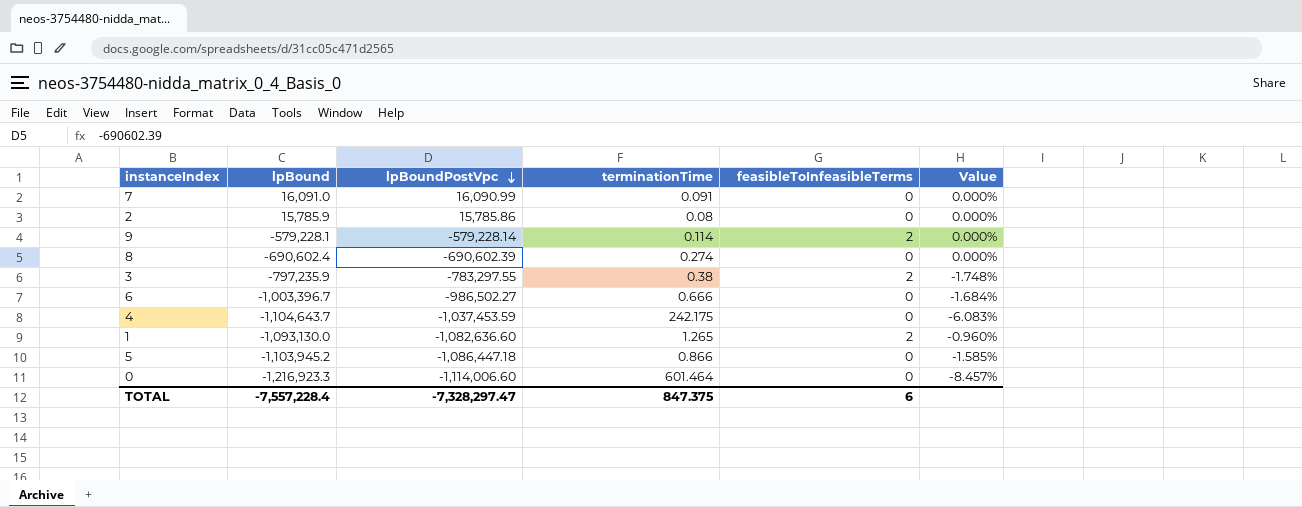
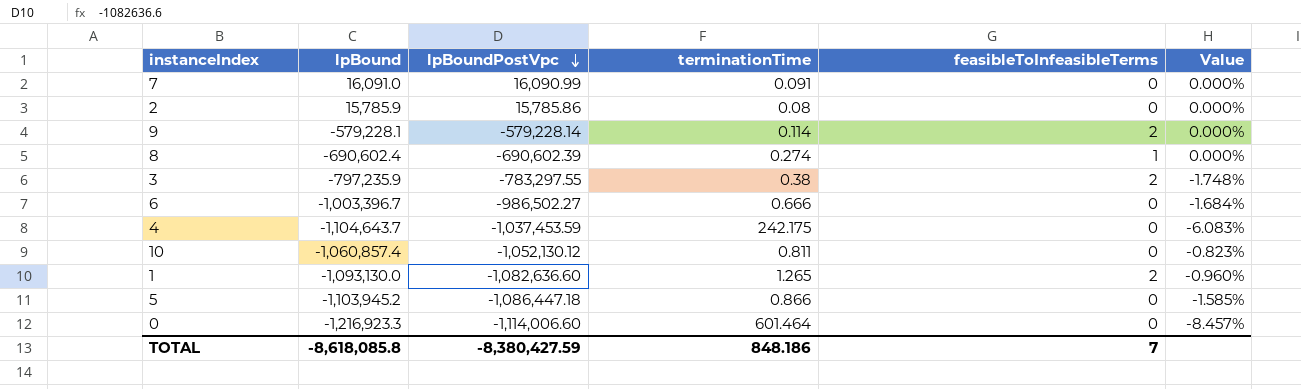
8 | feasibleToInfeasibleTerms: 0 -> 1
row 10: none -> -1,060,857.4 | -1,052,130.12 | 0.811 | 0 | -0.823%
TOTAL | lpBound: -7,557,228.4 -> -8,618,085.8
TOTAL | lpBoundPostVpc: -7,328,297.47 -> -8,380,427.59
TOTAL | terminationTime: 847.375 -> 848.186
TOTAL | feasibleToInfeasibleTerms: 6 -> 7

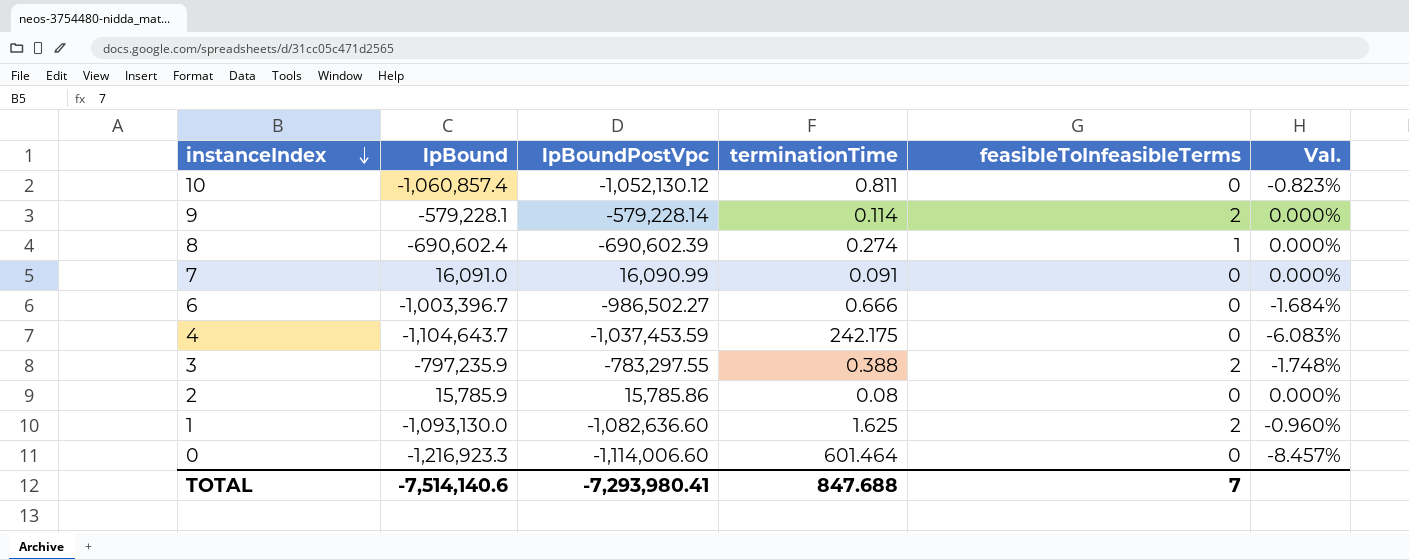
row order: lpBoundPostVpc descending -> instanceIndex descending
column name: Value -> Val.
row 5: -1,103,945.2 | -1,086,447.18 | 0.866 | 0 | -1.585% -> none
3 | terminationTime: 0.38 -> 0.388
1 | terminationTime: 1.265 -> 1.625
TOTAL | lpBound: -8,618,085.8 -> -7,514,140.6
TOTAL | lpBoundPostVpc: -8,380,427.59 -> -7,293,980.41
TOTAL | terminationTime: 848.186 -> 847.688

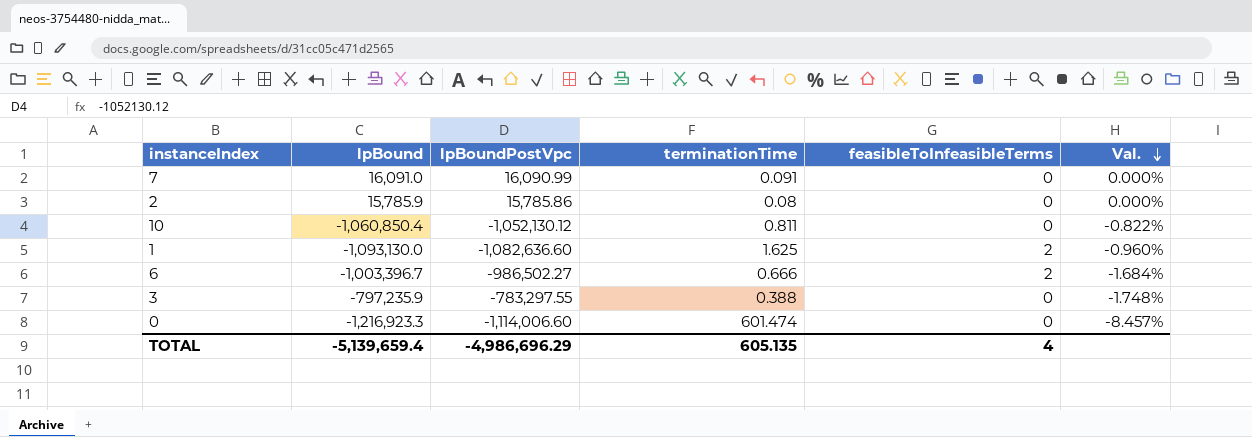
row order: instanceIndex descending -> Val. descending
row 9: -579,228.1 | -579,228.14 | 0.114 | 2 | 0.000% -> none
row 8: -690,602.4 | -690,602.39 | 0.274 | 1 | 0.000% -> none
row 4: -1,104,643.7 | -1,037,453.59 | 242.175 | 0 | -6.083% -> none
10 | lpBound: -1,060,857.4 -> -1,060,850.4
10 | Val.: -0.823% -> -0.822%
6 | feasibleToInfeasibleTerms: 0 -> 2
3 | feasibleToInfeasibleTerms: 2 -> 0
0 | terminationTime: 601.464 -> 601.474
TOTAL | lpBound: -7,514,140.6 -> -5,139,659.4
TOTAL | lpBoundPostVpc: -7,293,980.41 -> -4,986,696.29
TOTAL | terminationTime: 847.688 -> 605.135
TOTAL | feasibleToInfeasibleTerms: 7 -> 4

